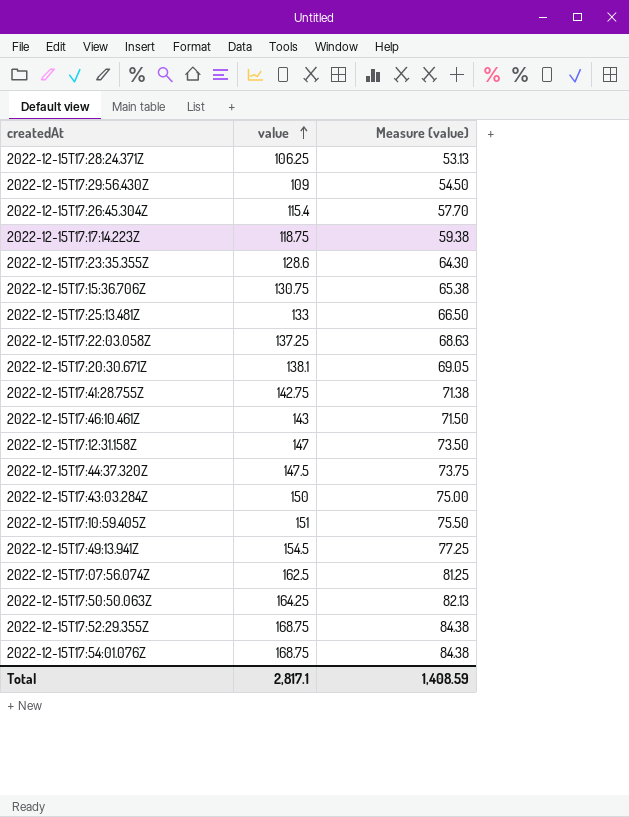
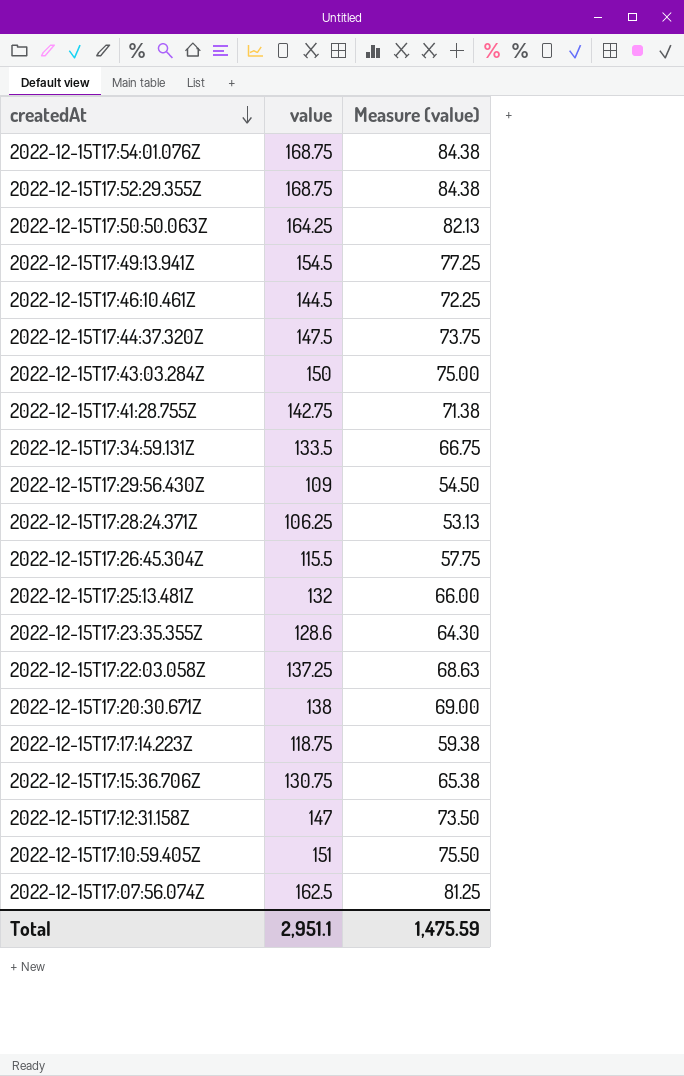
row order: value ascending -> createdAt descending
2022-12-15T17:46:10.461Z | value: 143 -> 144.5
2022-12-15T17:46:10.461Z | Measure (value): 71.50 -> 72.25
row 2022-12-15T17:34:59.131Z: none -> 133.5 | 66.75
2022-12-15T17:26:45.304Z | value: 115.4 -> 115.5
2022-12-15T17:26:45.304Z | Measure (value): 57.70 -> 57.75
2022-12-15T17:25:13.481Z | value: 133 -> 132
2022-12-15T17:25:13.481Z | Measure (value): 66.50 -> 66.00
2022-12-15T17:20:30.671Z | value: 138.1 -> 138
2022-12-15T17:20:30.671Z | Measure (value): 69.05 -> 69.00
Total | value: 2,817.1 -> 2,951.1
Total | Measure (value): 1,408.59 -> 1,475.59

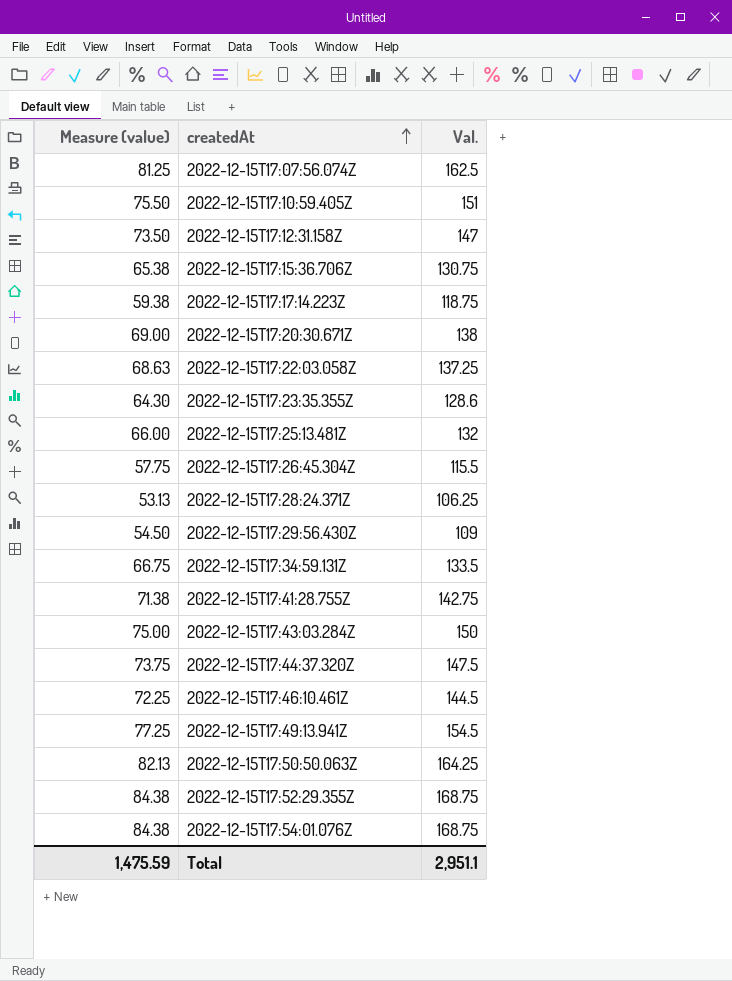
row order: createdAt descending -> createdAt ascending
column Measure (value) | position: 3 -> 1
column name: value -> Val.

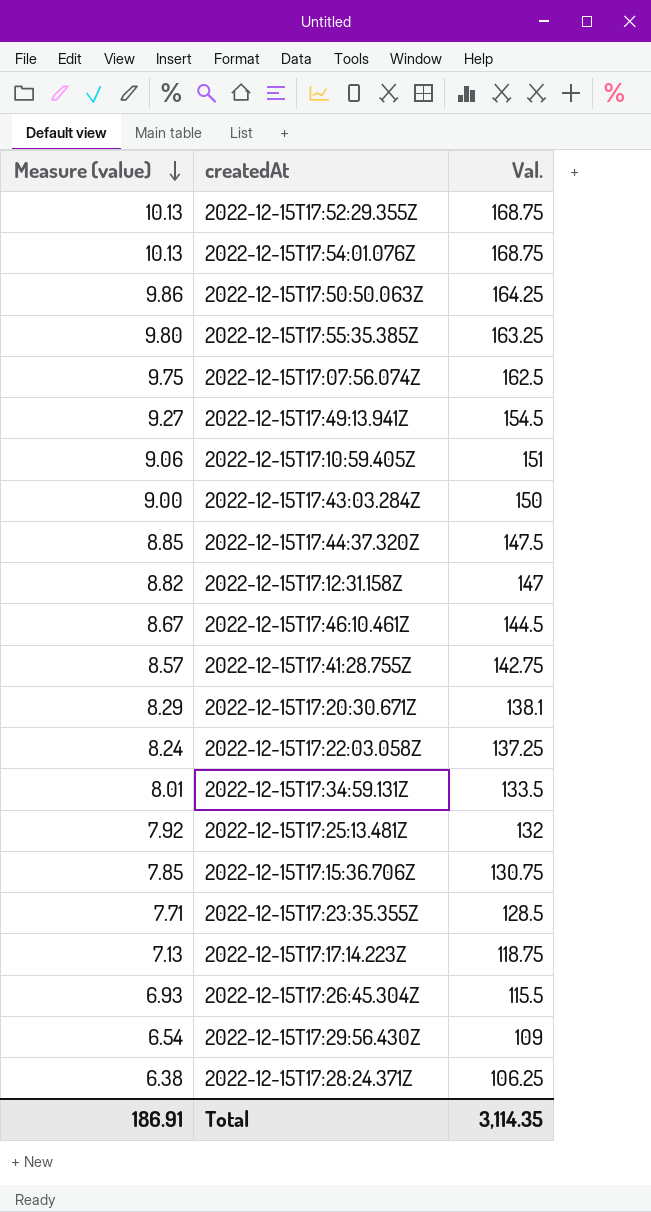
row order: createdAt ascending -> Measure (value) descending
column Measure (value) | formula: [Val.] * 0.5 -> [Val.] * 0.06
row 2022-12-15T17:55:35.385Z: none -> 9.80 | 163.25
2022-12-15T17:20:30.671Z | Val.: 138 -> 138.1
2022-12-15T17:23:35.355Z | Val.: 128.6 -> 128.5
Total | Measure (value): 1,475.59 -> 186.91
Total | Val.: 2,951.1 -> 3,114.35

